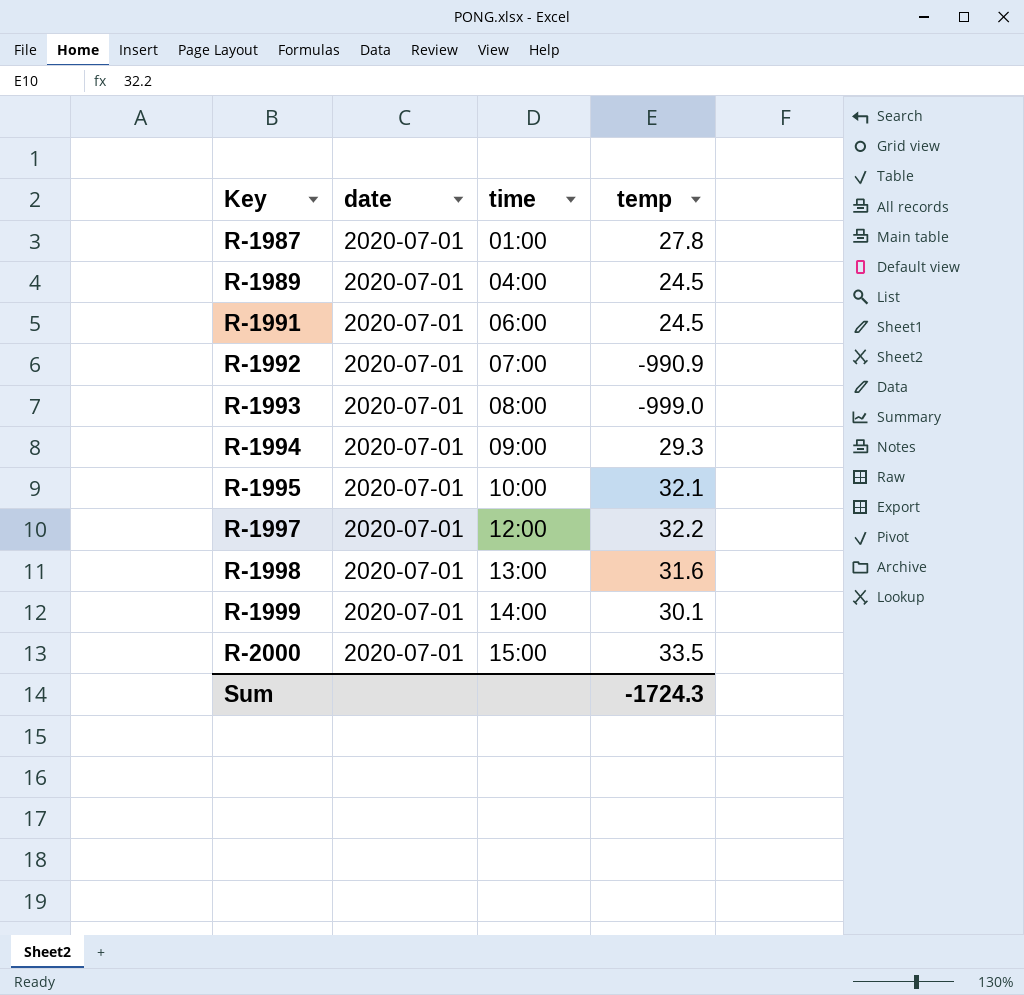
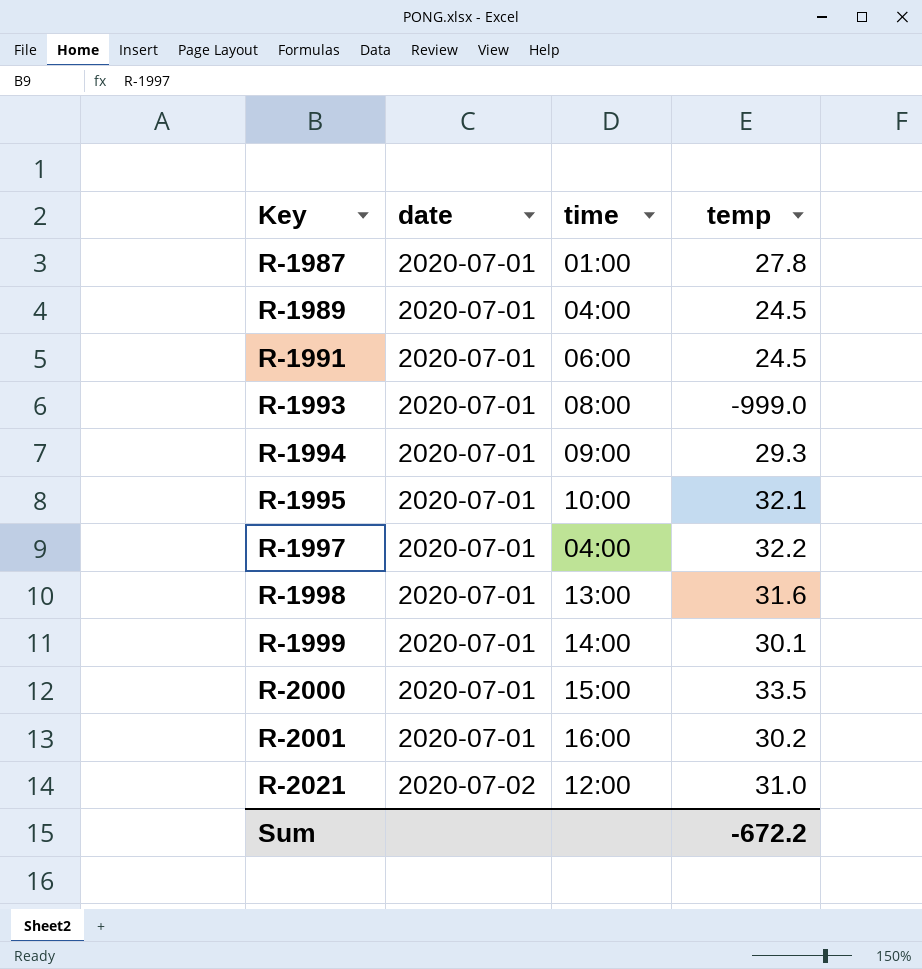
row R-1992: 2020-07-01 | 07:00 | -990.9 -> none
R-1997 | time: 12:00 -> 04:00
row R-2001: none -> 2020-07-01 | 16:00 | 30.2
row R-2021: none -> 2020-07-02 | 12:00 | 31.0
Sum | temp: -1724.3 -> -672.2

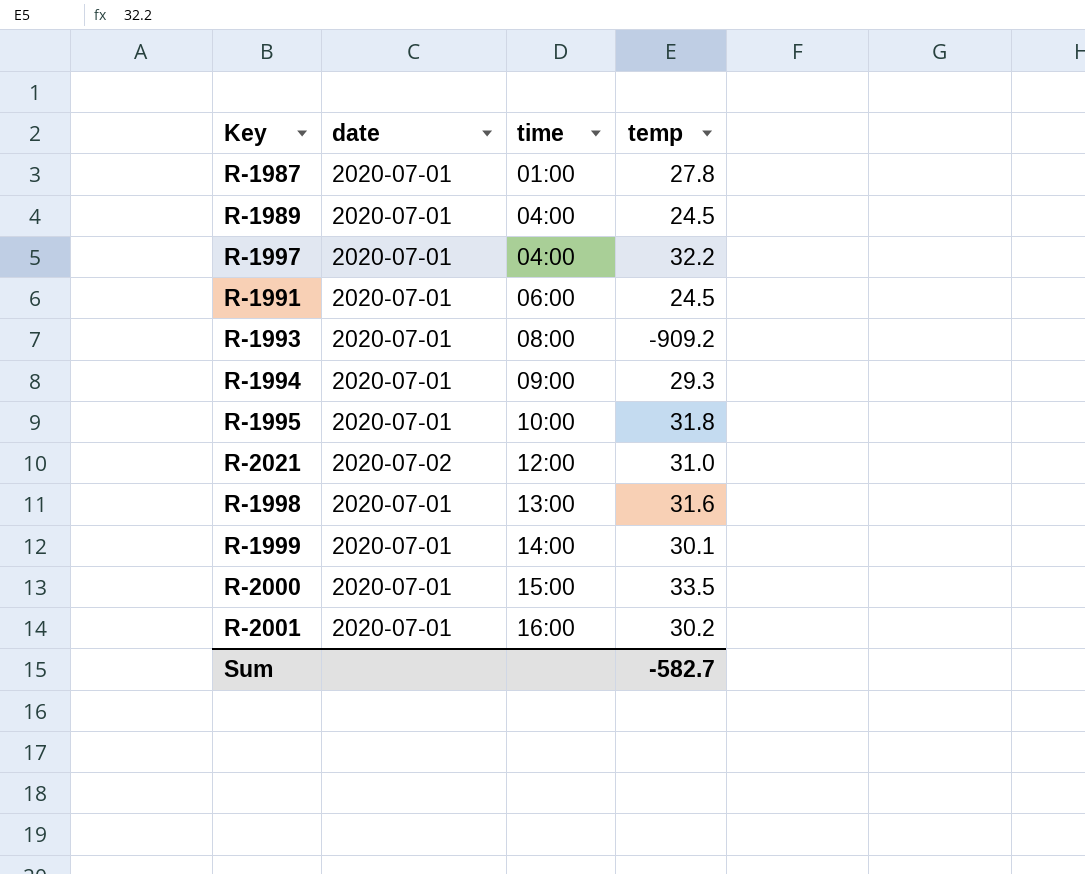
row order: Key ascending -> time ascending
R-1993 | temp: -999.0 -> -909.2
R-1995 | temp: 32.1 -> 31.8
Sum | temp: -672.2 -> -582.7

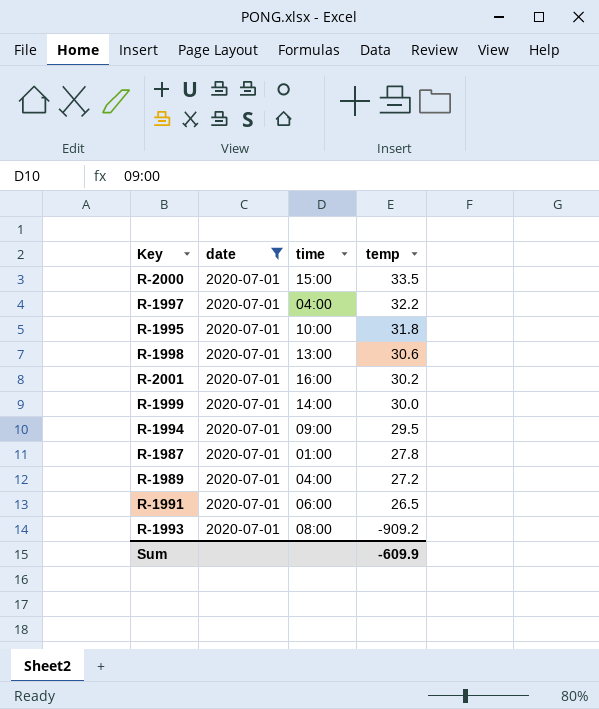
filter: none -> date = 2020-07-01
row order: time ascending -> temp descending
R-1998 | temp: 31.6 -> 30.6
R-1999 | temp: 30.1 -> 30.0
R-1994 | temp: 29.3 -> 29.5
R-1989 | temp: 24.5 -> 27.2
R-1991 | temp: 24.5 -> 26.5
Sum | temp: -582.7 -> -609.9

